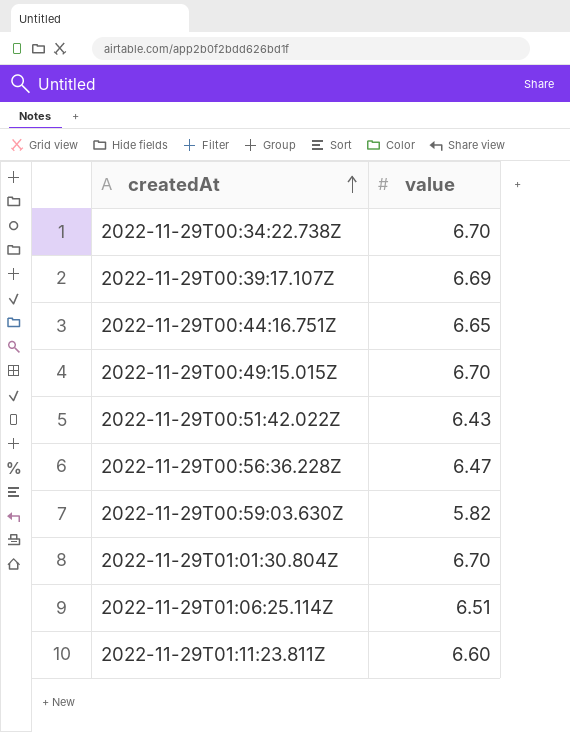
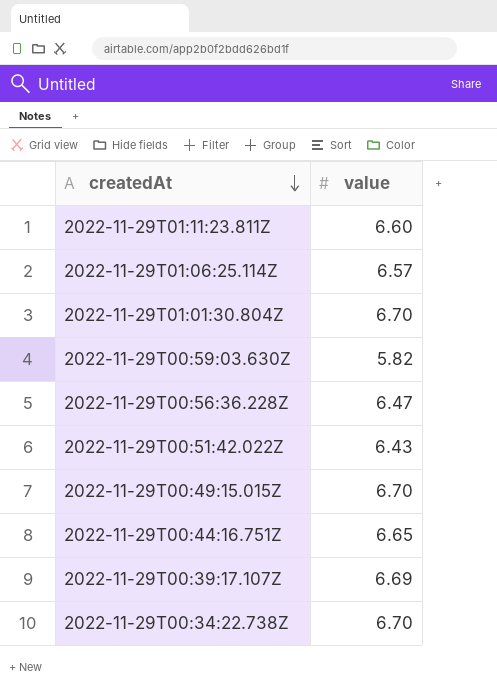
row order: createdAt ascending -> createdAt descending
2022-11-29T01:06:25.114Z | value: 6.51 -> 6.57

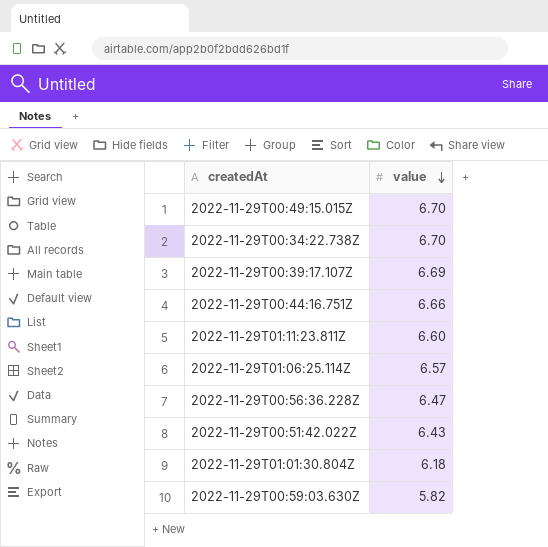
row order: createdAt descending -> value descending
2022-11-29T00:44:16.751Z | value: 6.65 -> 6.66
2022-11-29T01:01:30.804Z | value: 6.70 -> 6.18

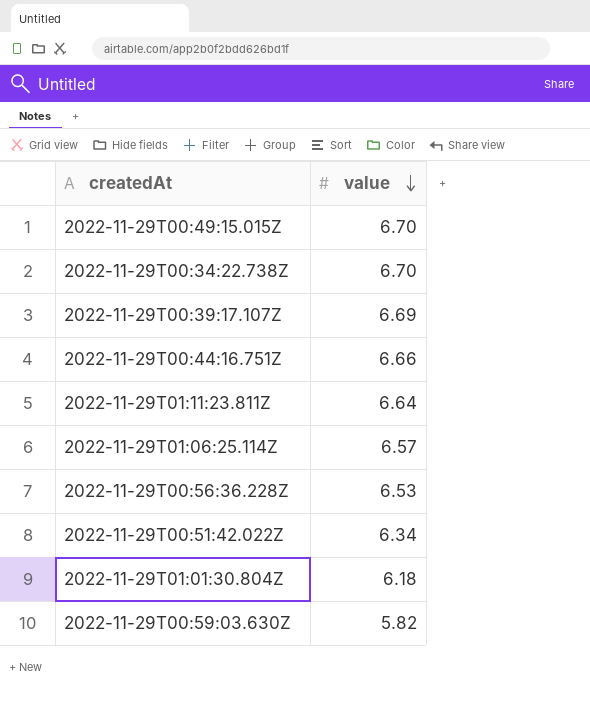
2022-11-29T01:11:23.811Z | value: 6.60 -> 6.64
2022-11-29T00:56:36.228Z | value: 6.47 -> 6.53
2022-11-29T00:51:42.022Z | value: 6.43 -> 6.34

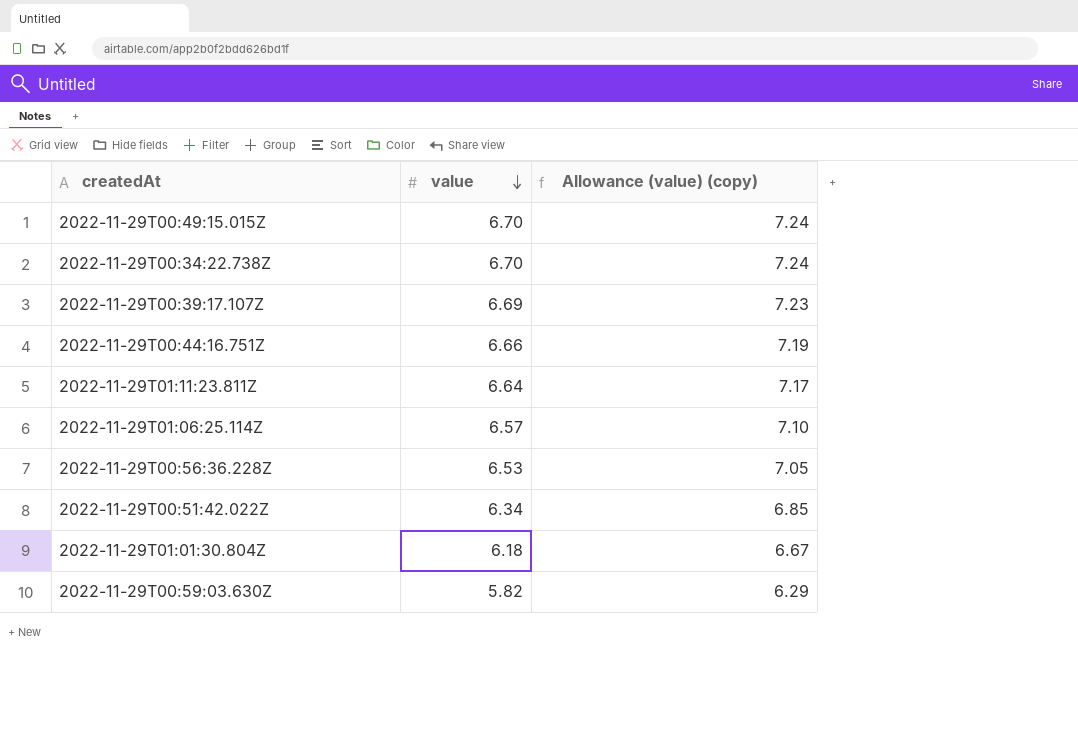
column Allowance (value) (copy) | formula: none -> [value] * 1.08

